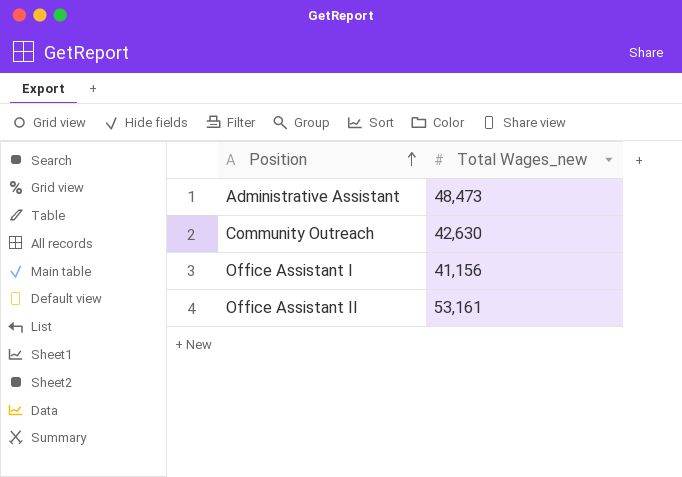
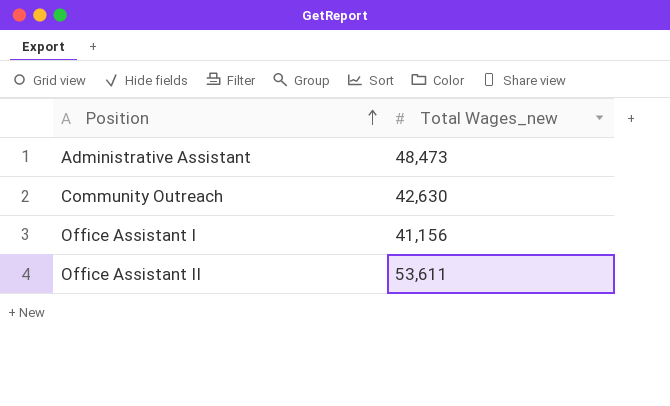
Office Assistant II | Total Wages_new: 53,161 -> 53,611

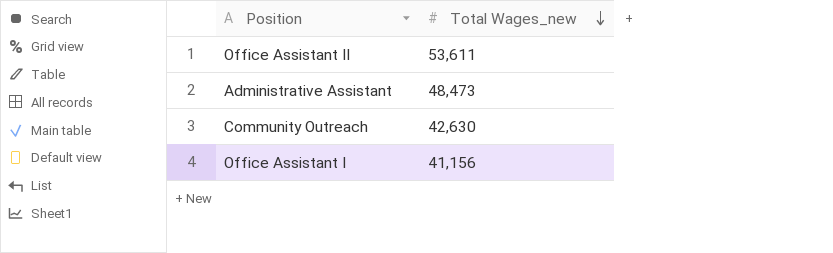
row order: Position ascending -> Total Wages_new descending

